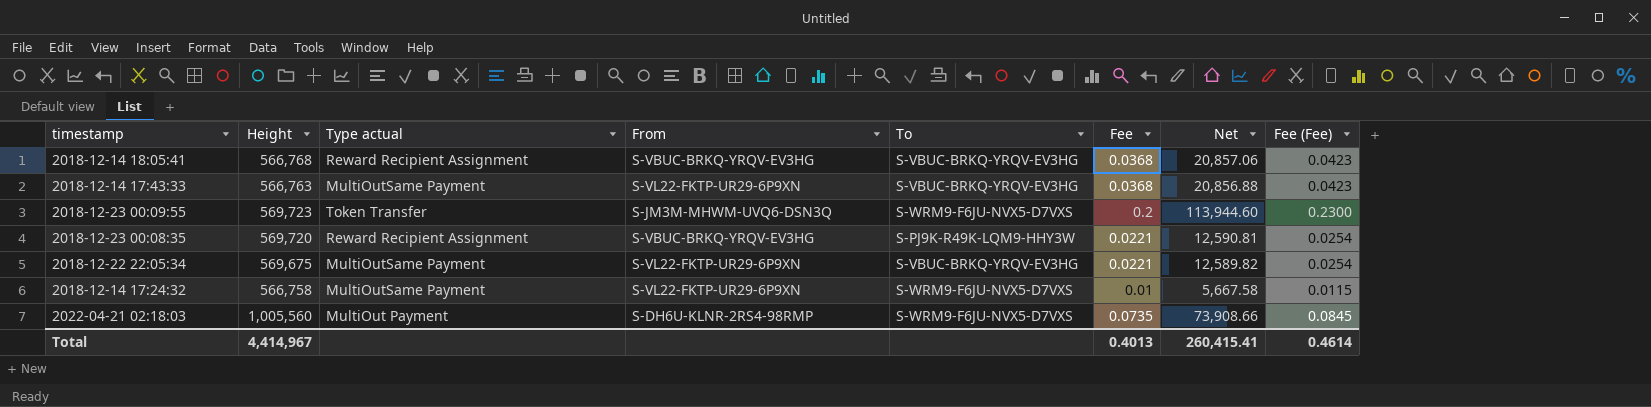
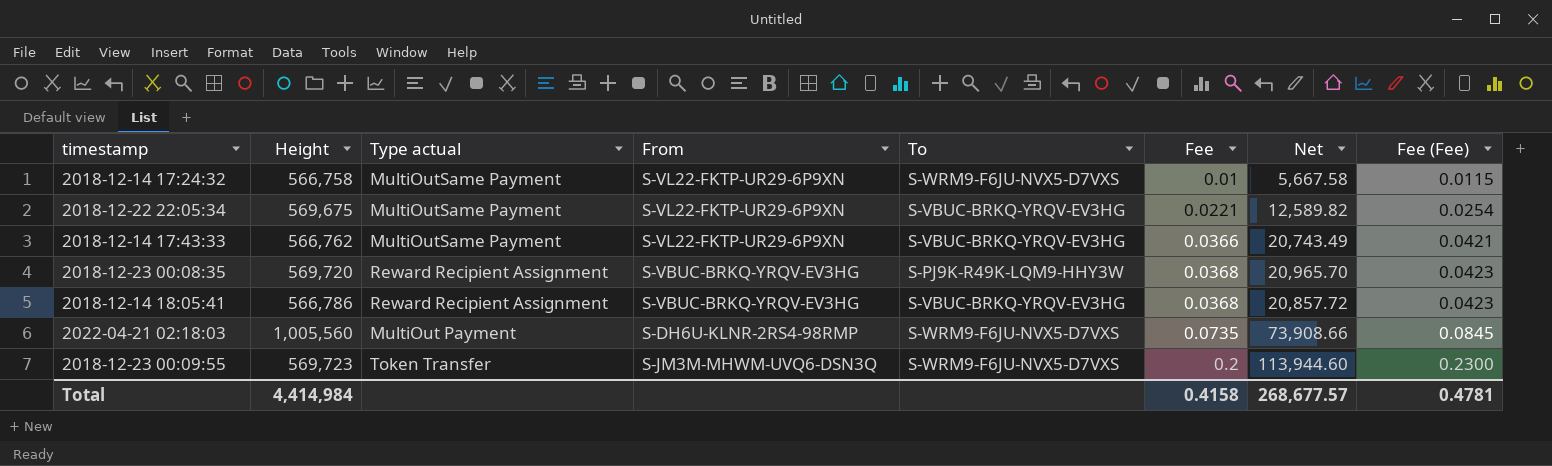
row order: none -> Fee ascending
2018-12-14 17:43:33 | Height: 566,763 -> 566,762
2018-12-14 17:43:33 | Fee: 0.0368 -> 0.0366
2018-12-14 17:43:33 | Net: 20,856.88 -> 20,743.49
2018-12-14 17:43:33 | Fee (Fee): 0.0423 -> 0.0421
2018-12-23 00:08:35 | Fee: 0.0221 -> 0.0368
2018-12-23 00:08:35 | Net: 12,590.81 -> 20,965.70
2018-12-23 00:08:35 | Fee (Fee): 0.0254 -> 0.0423
2018-12-14 18:05:41 | Height: 566,768 -> 566,786
2018-12-14 18:05:41 | Net: 20,857.06 -> 20,857.72
Total | Height: 4,414,967 -> 4,414,984
Total | Fee: 0.4013 -> 0.4158
Total | Net: 260,415.41 -> 268,677.57
Total | Fee (Fee): 0.4614 -> 0.4781

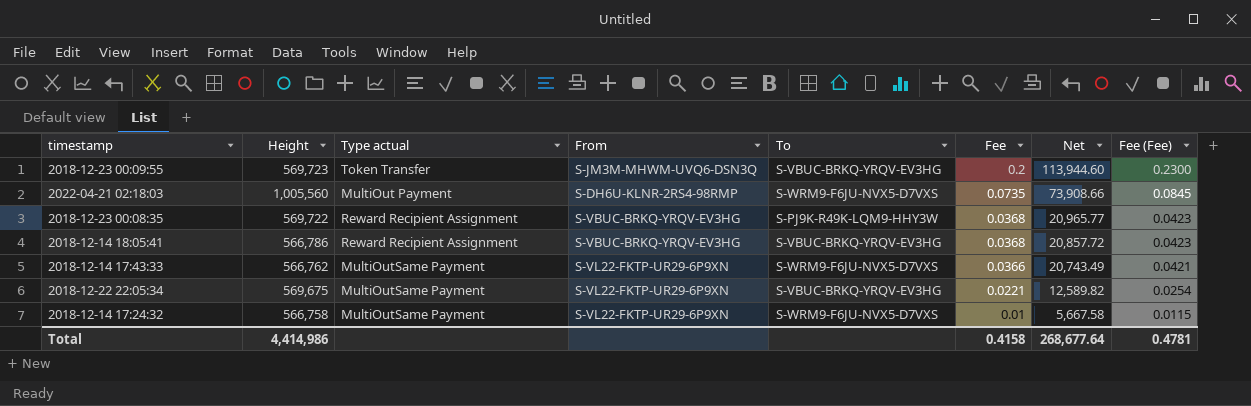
row order: Fee ascending -> Fee descending
2018-12-23 00:09:55 | To: S-WRM9-F6JU-NVX5-D7VXS -> S-VBUC-BRKQ-YRQV-EV3HG
2018-12-23 00:08:35 | Height: 569,720 -> 569,722
2018-12-23 00:08:35 | Net: 20,965.70 -> 20,965.77
2018-12-14 17:43:33 | To: S-VBUC-BRKQ-YRQV-EV3HG -> S-WRM9-F6JU-NVX5-D7VXS
Total | Height: 4,414,984 -> 4,414,986
Total | Net: 268,677.57 -> 268,677.64

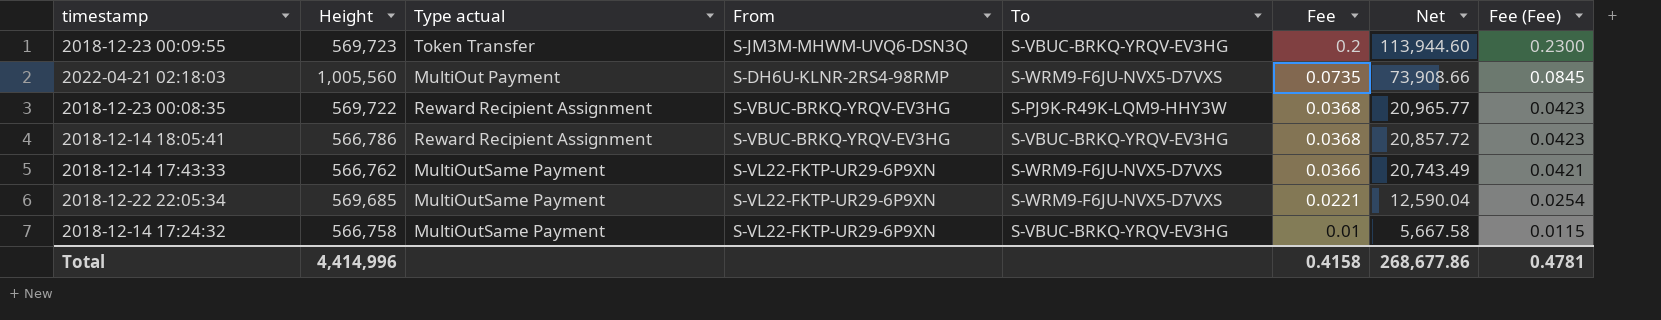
2018-12-22 22:05:34 | Height: 569,675 -> 569,685
2018-12-22 22:05:34 | To: S-VBUC-BRKQ-YRQV-EV3HG -> S-WRM9-F6JU-NVX5-D7VXS
2018-12-22 22:05:34 | Net: 12,589.82 -> 12,590.04
2018-12-14 17:24:32 | To: S-WRM9-F6JU-NVX5-D7VXS -> S-VBUC-BRKQ-YRQV-EV3HG
Total | Height: 4,414,986 -> 4,414,996
Total | Net: 268,677.64 -> 268,677.86

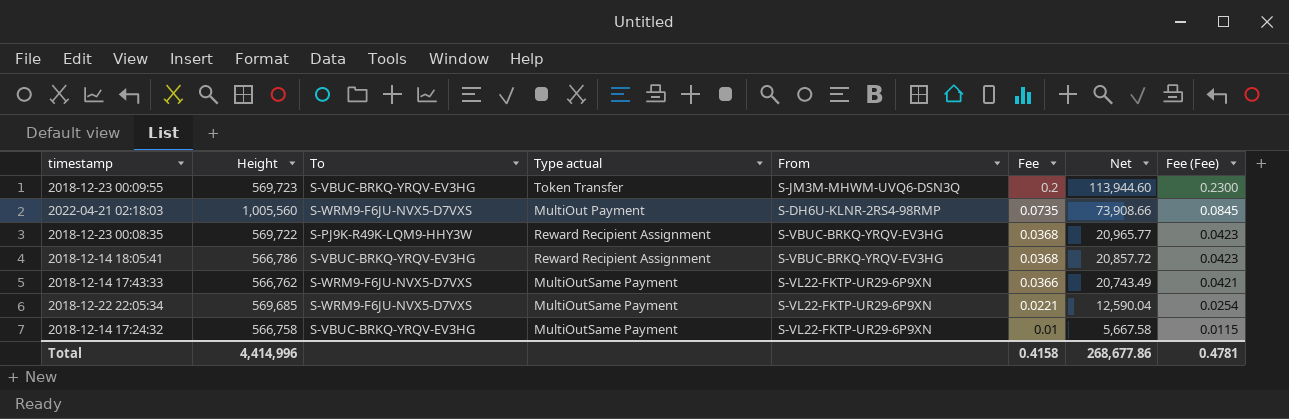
column To | position: 5 -> 3

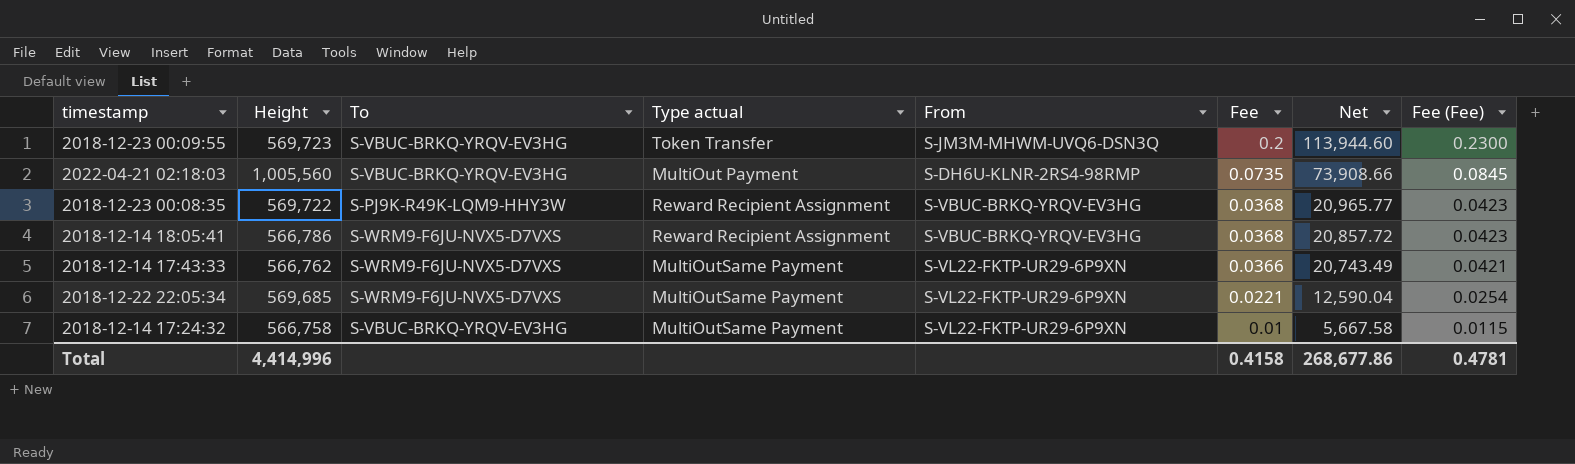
2022-04-21 02:18:03 | To: S-WRM9-F6JU-NVX5-D7VXS -> S-VBUC-BRKQ-YRQV-EV3HG
2018-12-14 18:05:41 | To: S-VBUC-BRKQ-YRQV-EV3HG -> S-WRM9-F6JU-NVX5-D7VXS

